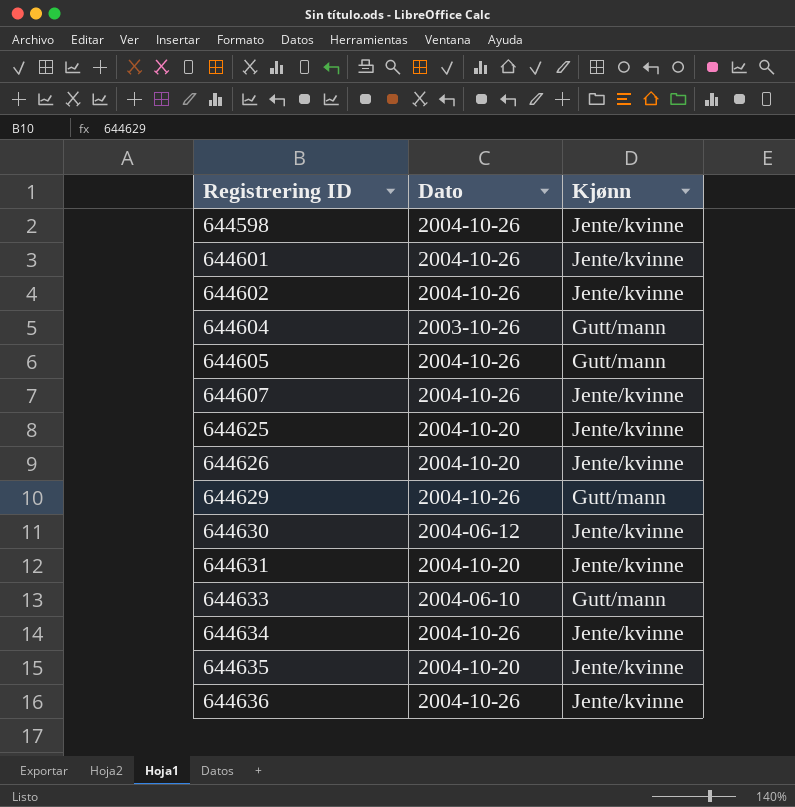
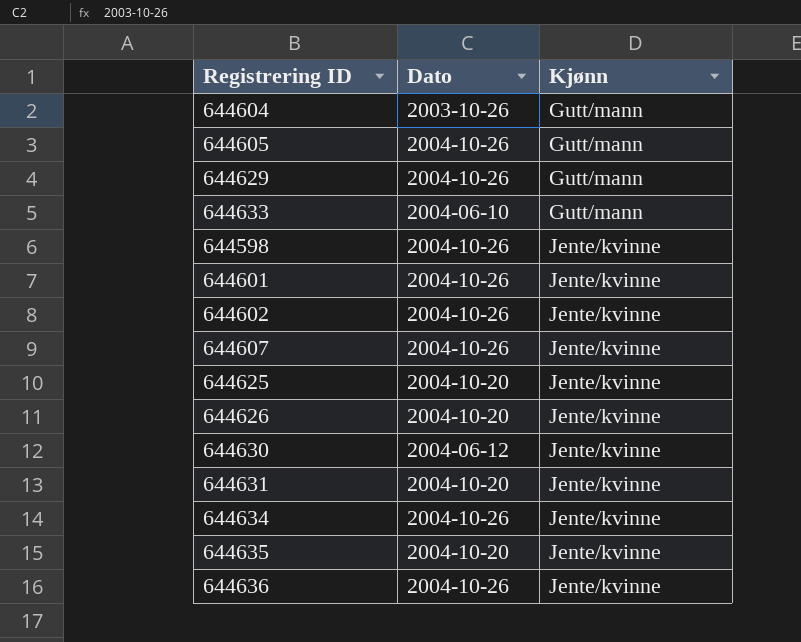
row order: Registrering ID ascending -> Kjønn ascending

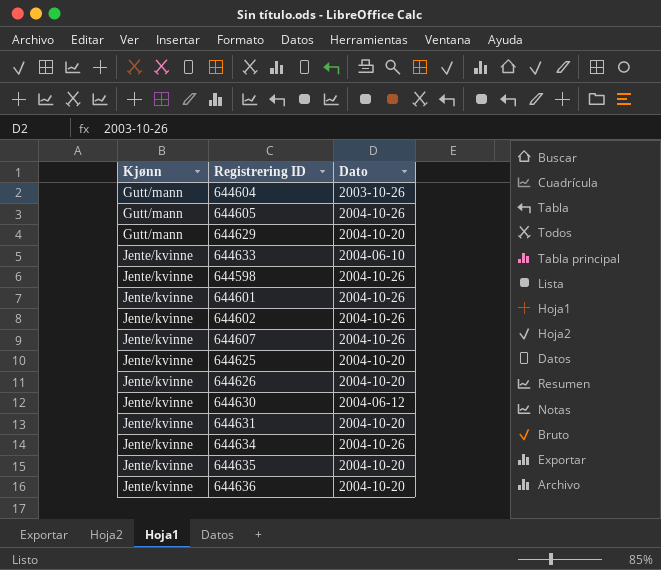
column Kjønn | position: 3 -> 1
644629 | Dato: 2004-10-26 -> 2004-10-20
644633 | Kjønn: Gutt/mann -> Jente/kvinne
644636 | Dato: 2004-10-26 -> 2004-10-20

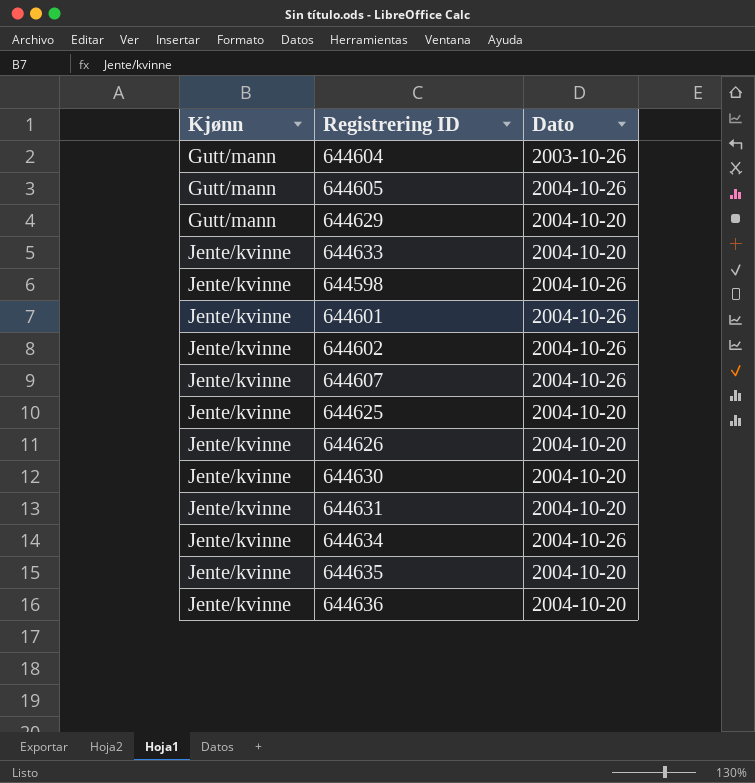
644633 | Dato: 2004-06-10 -> 2004-10-20
644630 | Dato: 2004-06-12 -> 2004-10-20

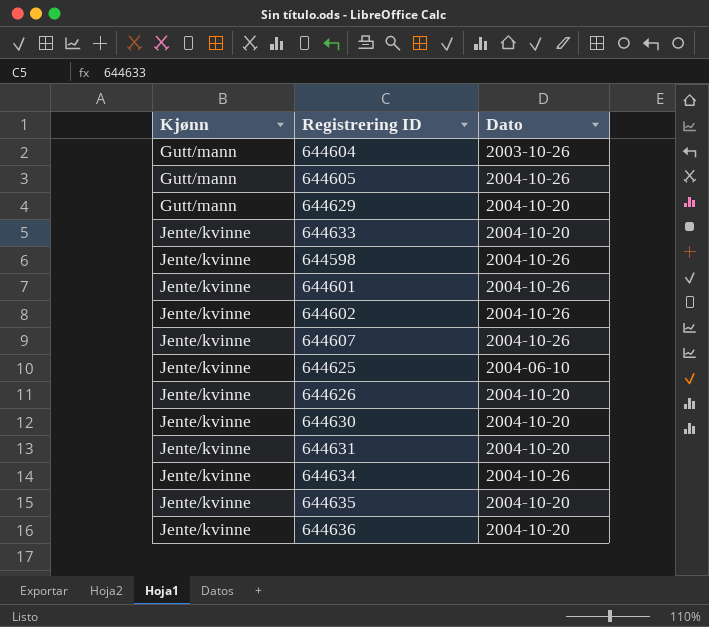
644625 | Dato: 2004-10-20 -> 2004-06-10

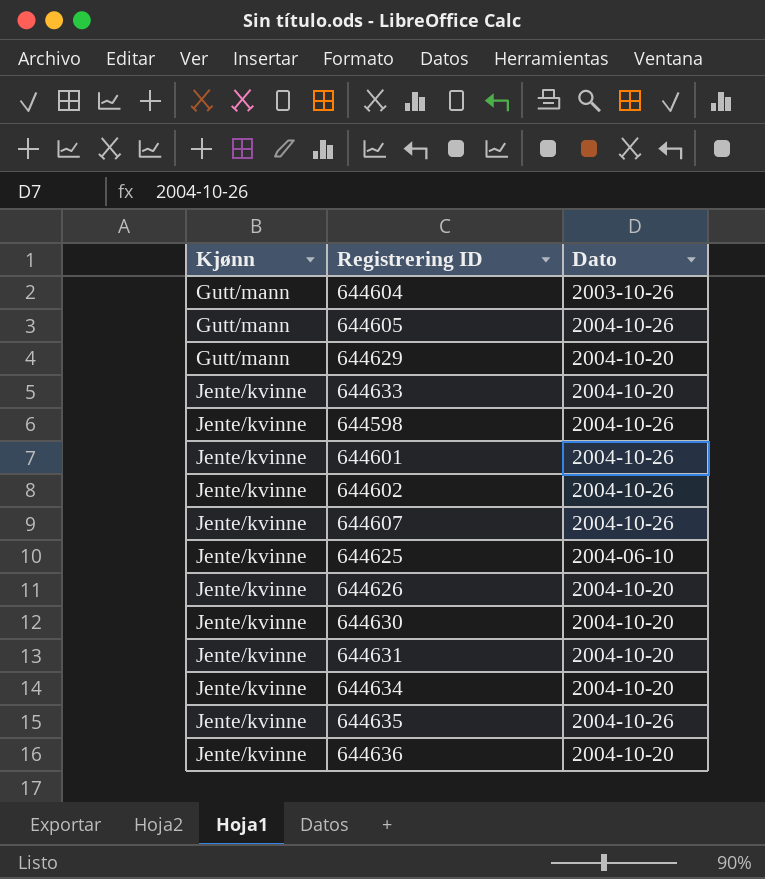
644634 | Dato: 2004-10-26 -> 2004-10-20
644635 | Dato: 2004-10-20 -> 2004-10-26

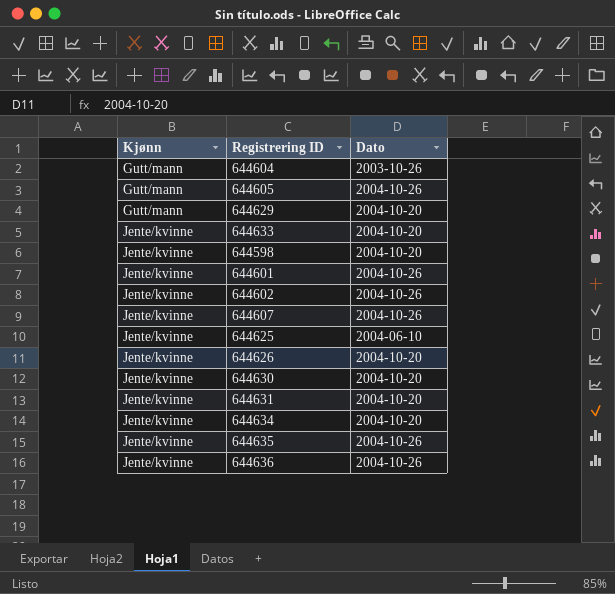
644598 | Dato: 2004-10-26 -> 2004-10-20
644636 | Dato: 2004-10-20 -> 2004-10-26

